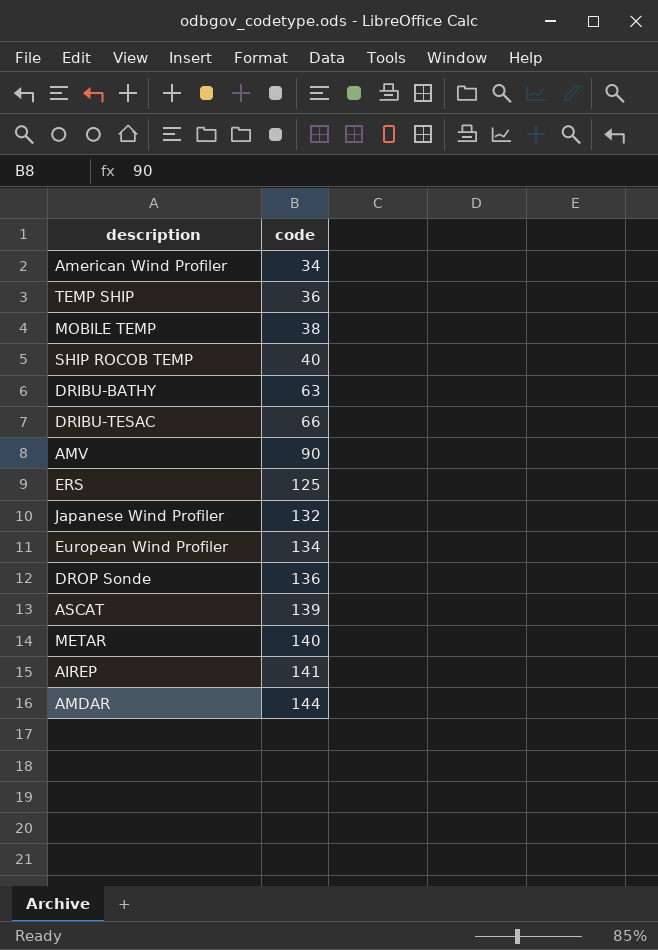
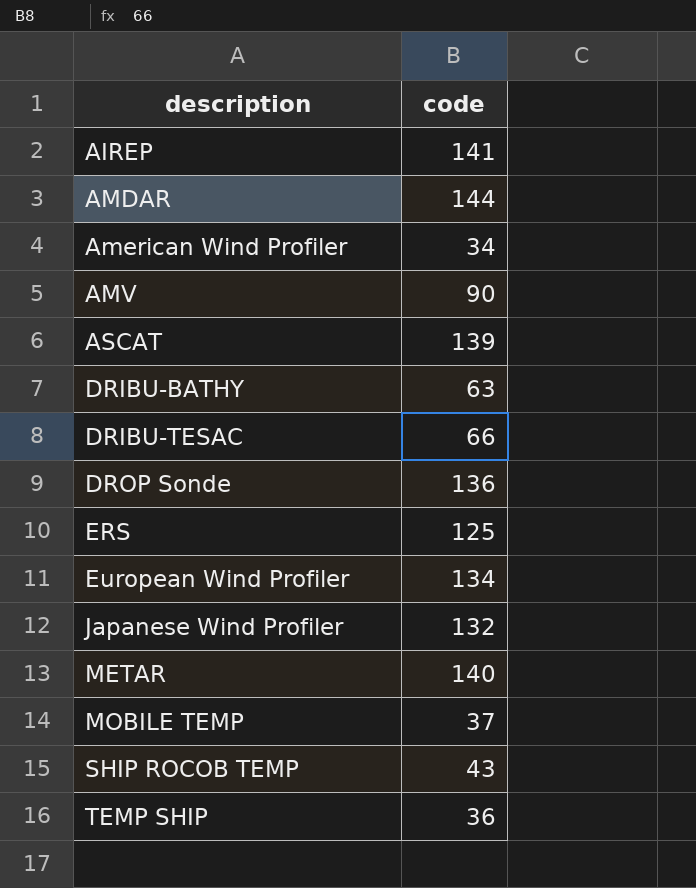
row order: code ascending -> description ascending
MOBILE TEMP | code: 38 -> 37
SHIP ROCOB TEMP | code: 40 -> 43

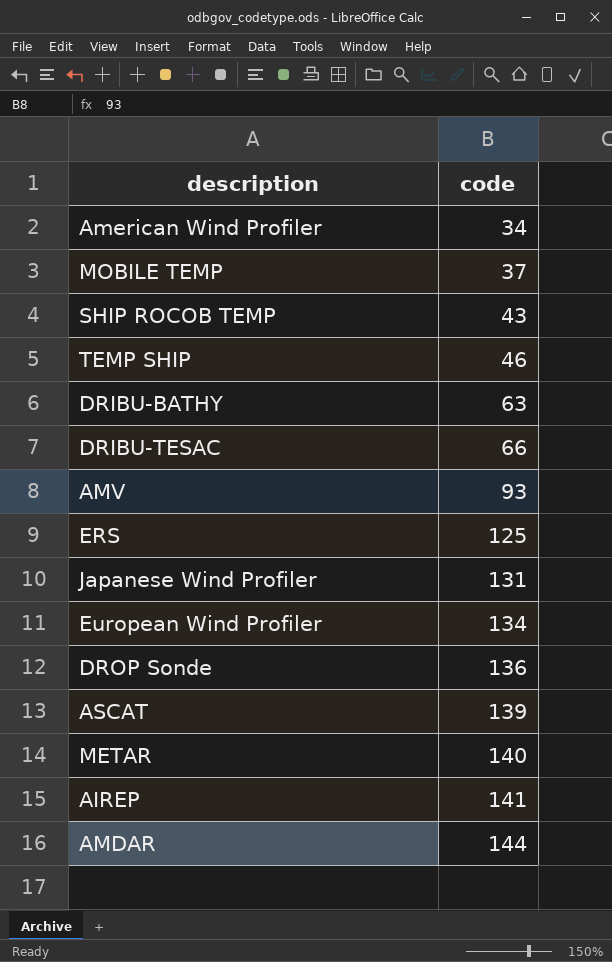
row order: description ascending -> code ascending
TEMP SHIP | code: 36 -> 46
AMV | code: 90 -> 93
Japanese Wind Profiler | code: 132 -> 131

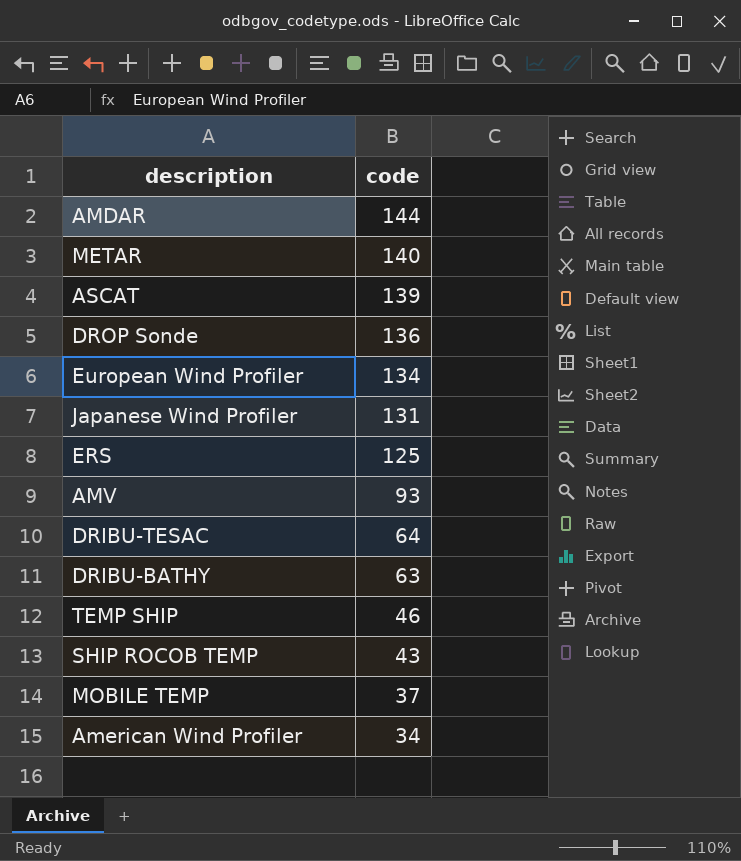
row order: code ascending -> code descending
row AIREP: 141 -> none
DRIBU-TESAC | code: 66 -> 64

